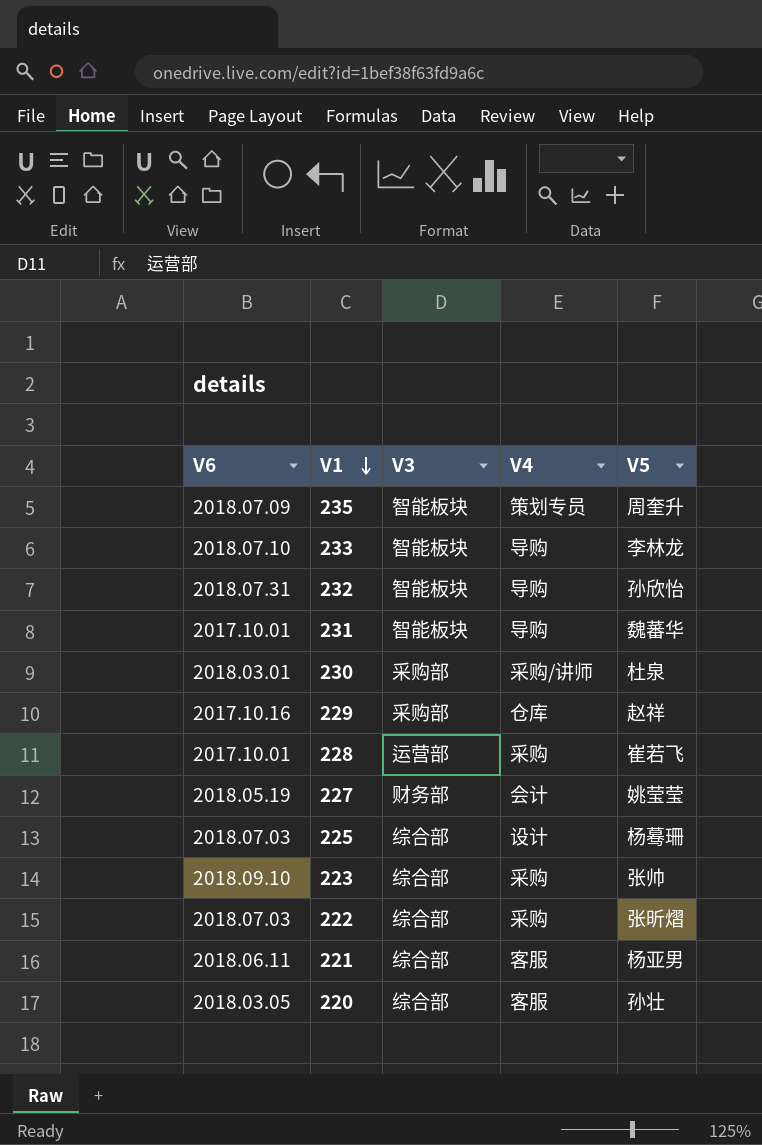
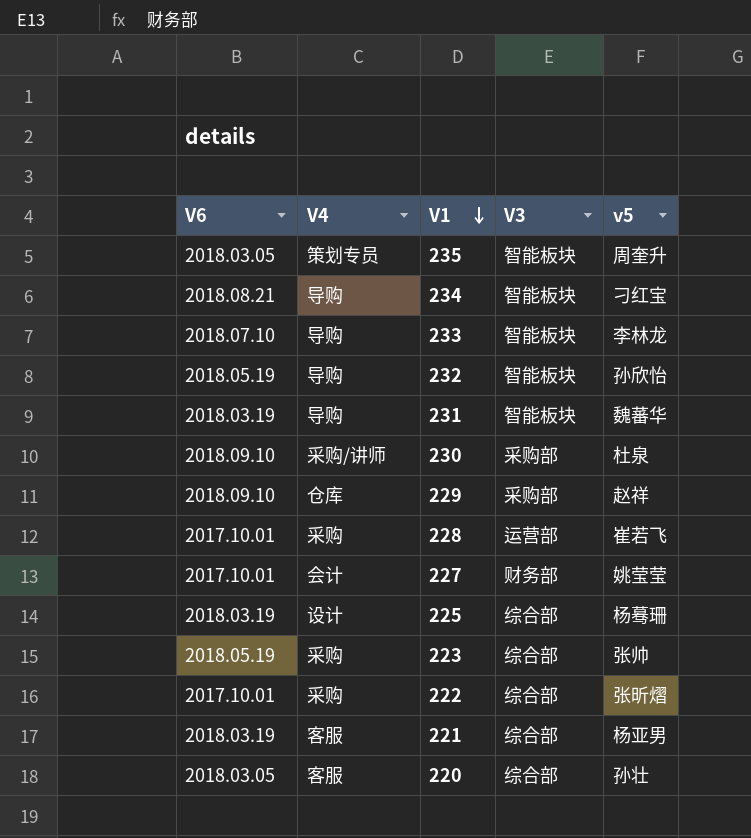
column V4 | position: 4 -> 2
column name: V5 -> v5
235 | V6: 2018.07.09 -> 2018.03.05
row 234: none -> 2018.08.21 | 导购 | 智能板块 | 刁红宝
232 | V6: 2018.07.31 -> 2018.05.19
231 | V6: 2017.10.01 -> 2018.03.19
230 | V6: 2018.03.01 -> 2018.09.10
229 | V6: 2017.10.16 -> 2018.09.10
227 | V6: 2018.05.19 -> 2017.10.01
225 | V6: 2018.07.03 -> 2018.03.19
223 | V6: 2018.09.10 -> 2018.05.19
222 | V6: 2018.07.03 -> 2017.10.01
221 | V6: 2018.06.11 -> 2018.03.19

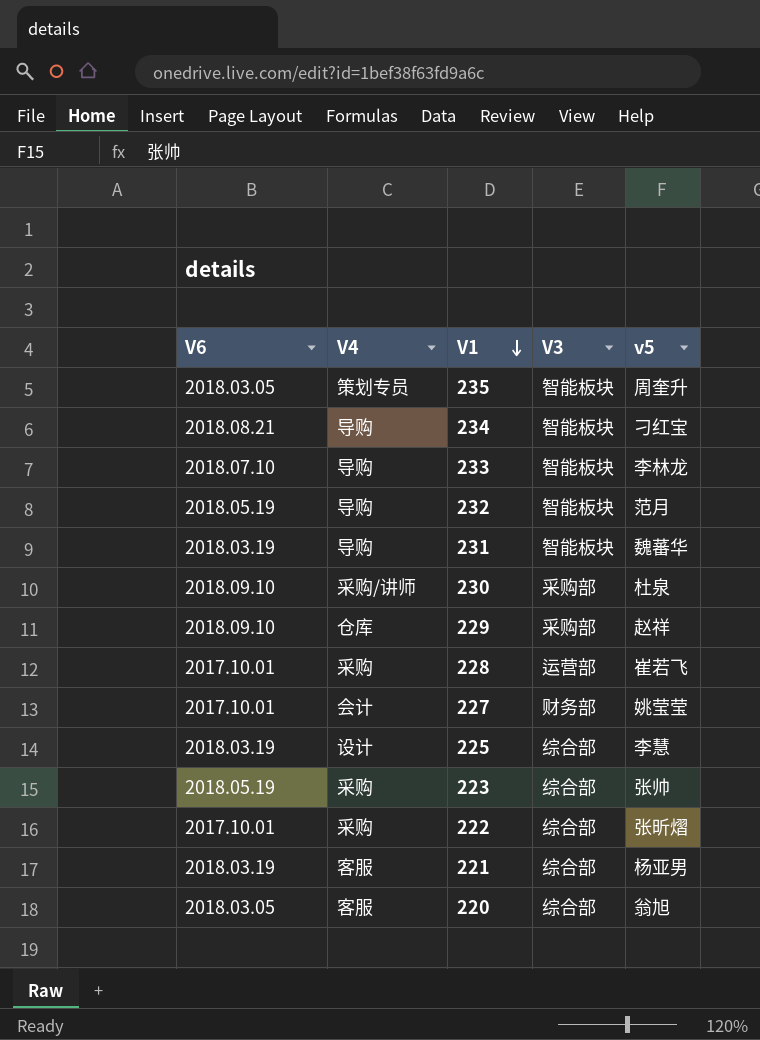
232 | v5: 孙欣怡 -> 范月
225 | v5: 杨蓦珊 -> 李慧
220 | v5: 孙壮 -> 翁旭

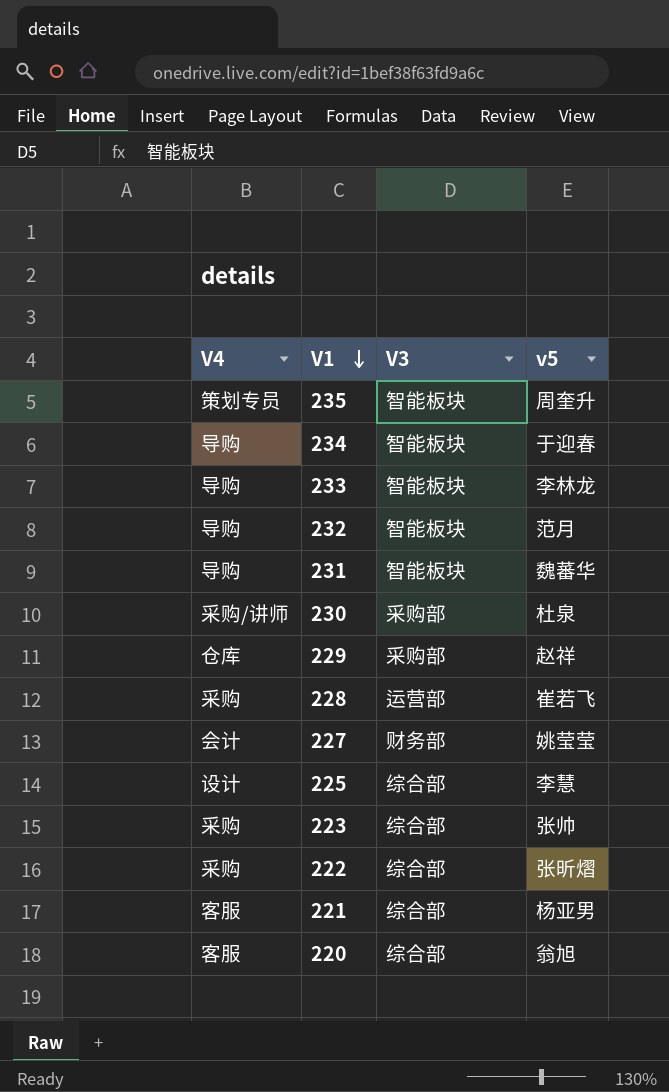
column V6 | position: 1 -> none
234 | v5: 刁红宝 -> 于迎春

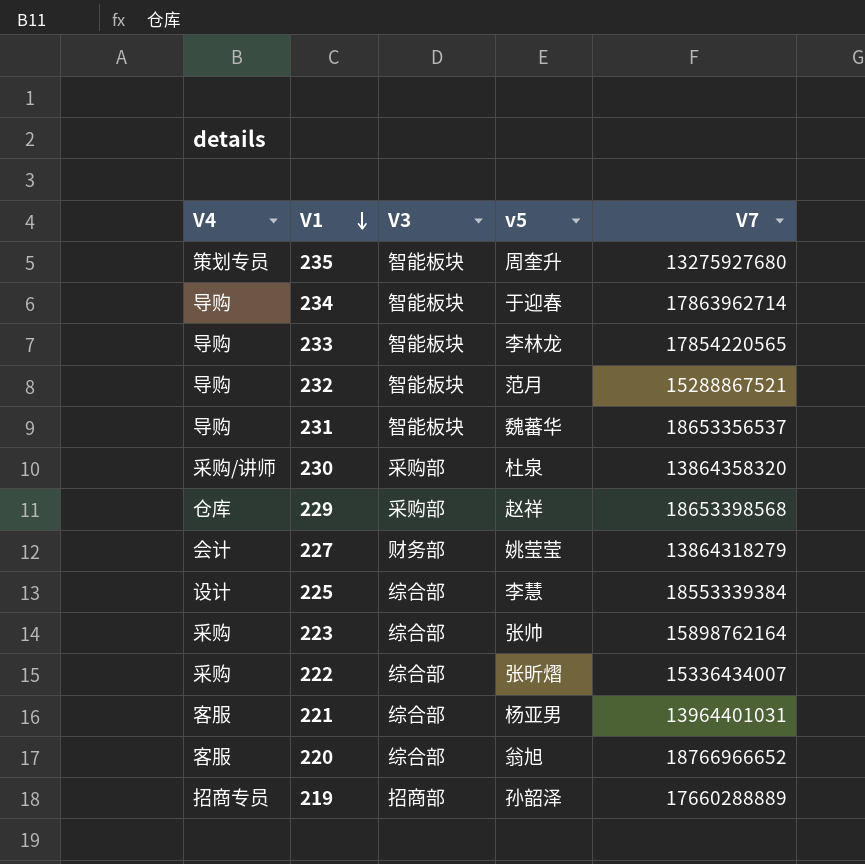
column V7 | position: none -> 5
row 228: 采购 | 运营部 | 崔若飞 -> none
row 219: none -> 招商专员 | 招商部 | 孙韶泽 | 17660288889

